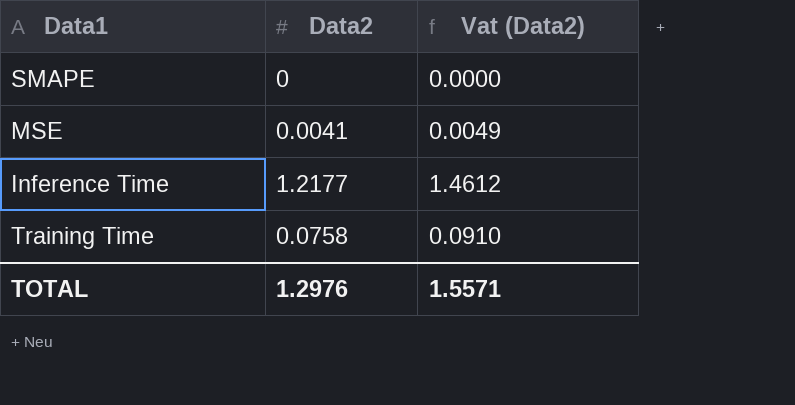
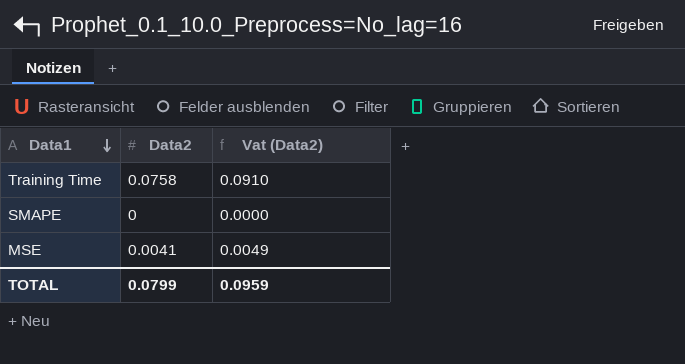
row order: none -> Data1 descending
row Inference Time: 1.2177 | 1.4612 -> none
TOTAL | Data2: 1.2976 -> 0.0799
TOTAL | Vat (Data2): 1.5571 -> 0.0959

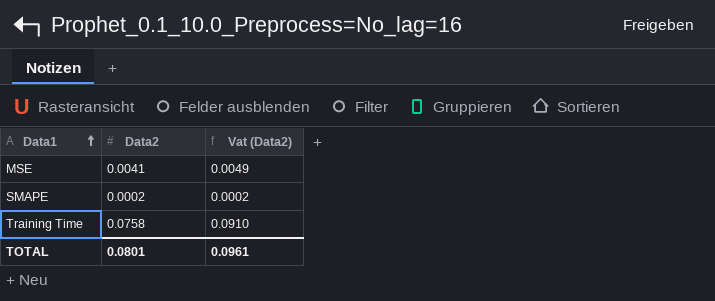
row order: Data1 descending -> Data1 ascending
SMAPE | Data2: 0 -> 0.0002
SMAPE | Vat (Data2): 0.0000 -> 0.0002
TOTAL | Data2: 0.0799 -> 0.0801
TOTAL | Vat (Data2): 0.0959 -> 0.0961

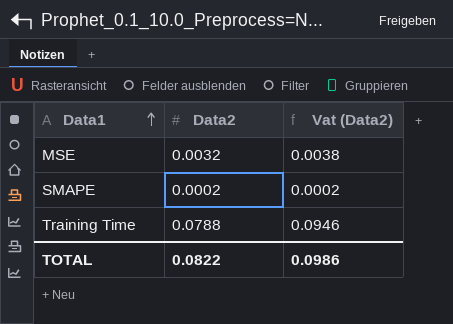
MSE | Data2: 0.0041 -> 0.0032
MSE | Vat (Data2): 0.0049 -> 0.0038
Training Time | Data2: 0.0758 -> 0.0788
Training Time | Vat (Data2): 0.0910 -> 0.0946
TOTAL | Data2: 0.0801 -> 0.0822
TOTAL | Vat (Data2): 0.0961 -> 0.0986

